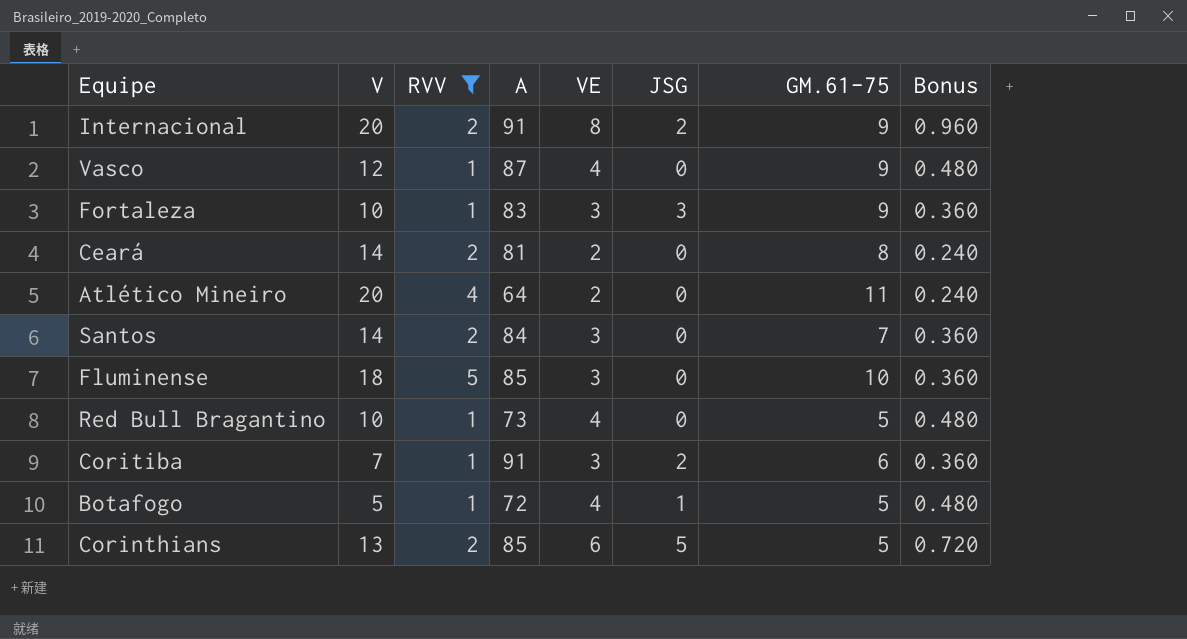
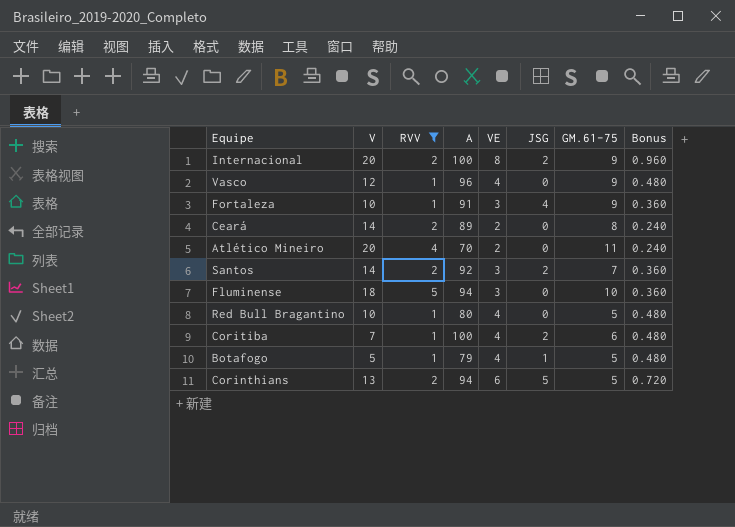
Internacional | A: 91 -> 100
Vasco | A: 87 -> 96
Fortaleza | A: 83 -> 91
Fortaleza | JSG: 3 -> 4
Ceará | A: 81 -> 89
Atlético Mineiro | A: 64 -> 70
Santos | A: 84 -> 92
Santos | JSG: 0 -> 2
Fluminense | A: 85 -> 94
Red Bull Bragantino | A: 73 -> 80
Coritiba | A: 91 -> 100
Coritiba | VE: 3 -> 4
Coritiba | Bonus: 0.360 -> 0.480
Botafogo | A: 72 -> 79
Corinthians | A: 85 -> 94

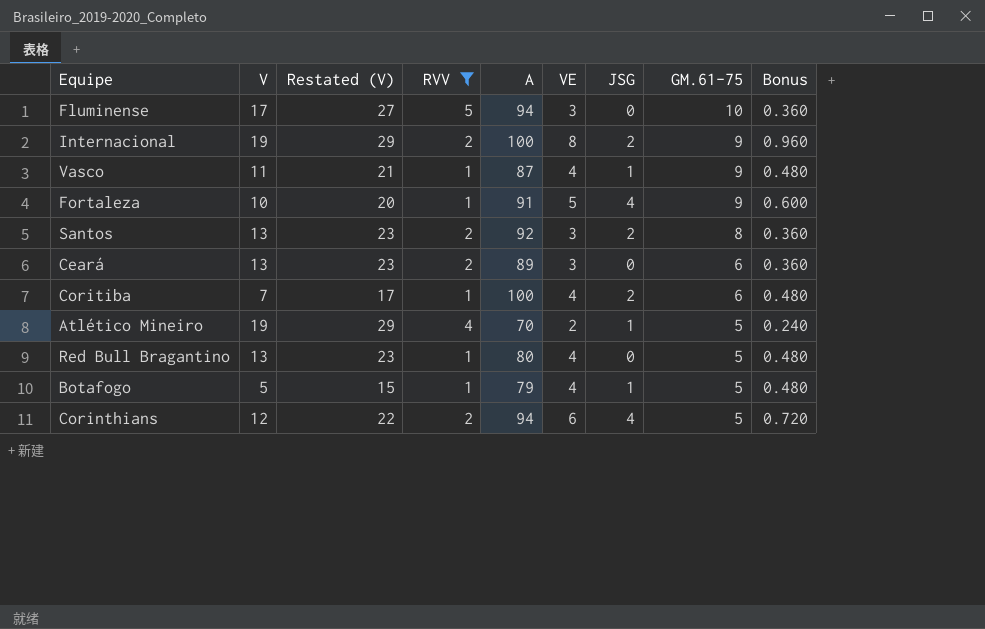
row order: none -> GM.61-75 descending
column Restated (V) | formula: none -> [V] + 10
Fluminense | V: 18 -> 17
Internacional | V: 20 -> 19
Vasco | V: 12 -> 11
Vasco | A: 96 -> 87
Vasco | JSG: 0 -> 1
Fortaleza | VE: 3 -> 5
Fortaleza | Bonus: 0.360 -> 0.600
Santos | V: 14 -> 13
Santos | GM.61-75: 7 -> 8
Ceará | V: 14 -> 13
Ceará | VE: 2 -> 3
Ceará | GM.61-75: 8 -> 6
Ceará | Bonus: 0.240 -> 0.360
Atlético Mineiro | V: 20 -> 19
Atlético Mineiro | JSG: 0 -> 1
Atlético Mineiro | GM.61-75: 11 -> 5
Red Bull Bragantino | V: 10 -> 13
Corinthians | V: 13 -> 12
Corinthians | JSG: 5 -> 4

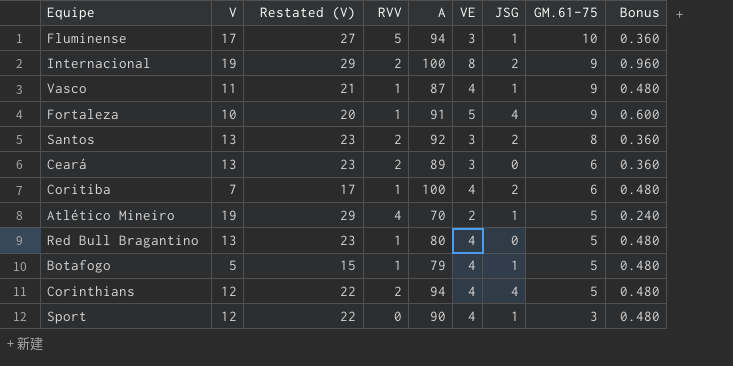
filter: RVV != 0 -> none
Fluminense | JSG: 0 -> 1
Corinthians | VE: 6 -> 4
Corinthians | Bonus: 0.720 -> 0.480

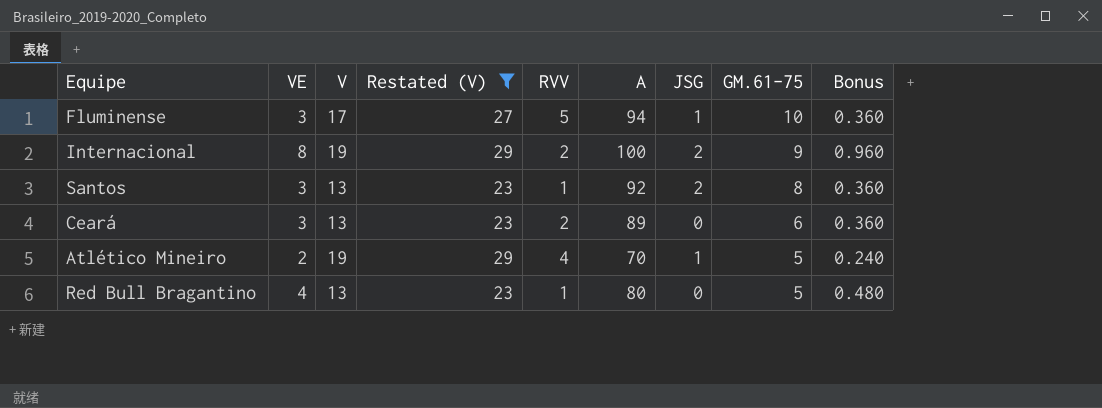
filter: none -> Restated (V) >= 23
column VE | position: 6 -> 2
Santos | RVV: 2 -> 1

